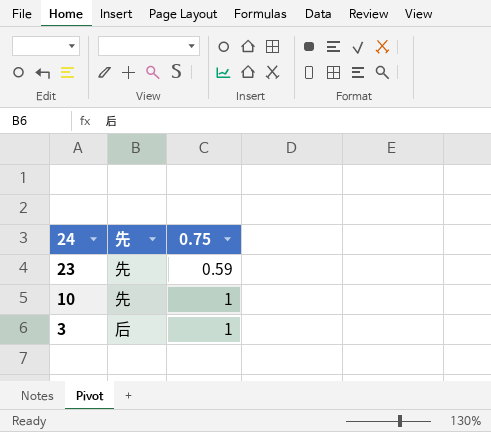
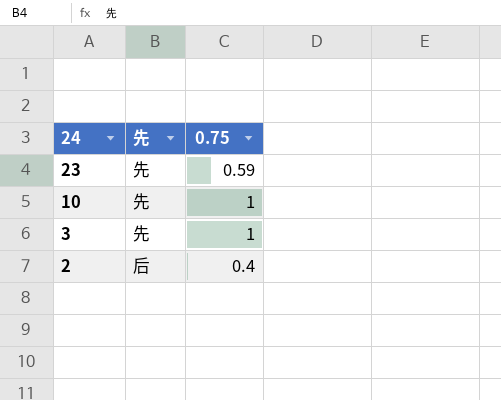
3 | 先: 后 -> 先
row 2: none -> 后 | 0.4

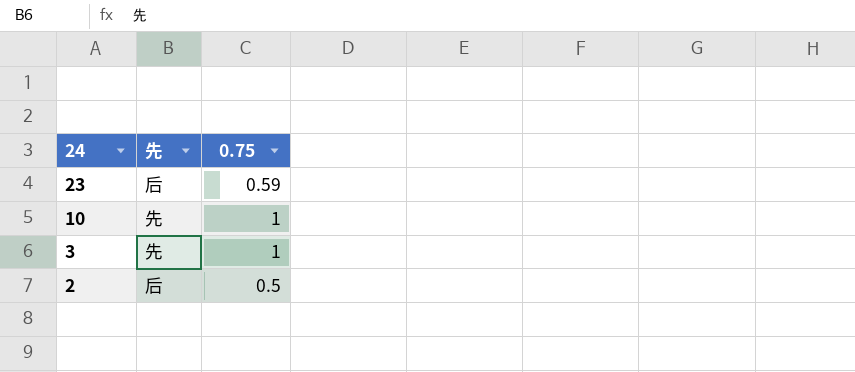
23 | 先: 先 -> 后
2 | 0.75: 0.4 -> 0.5

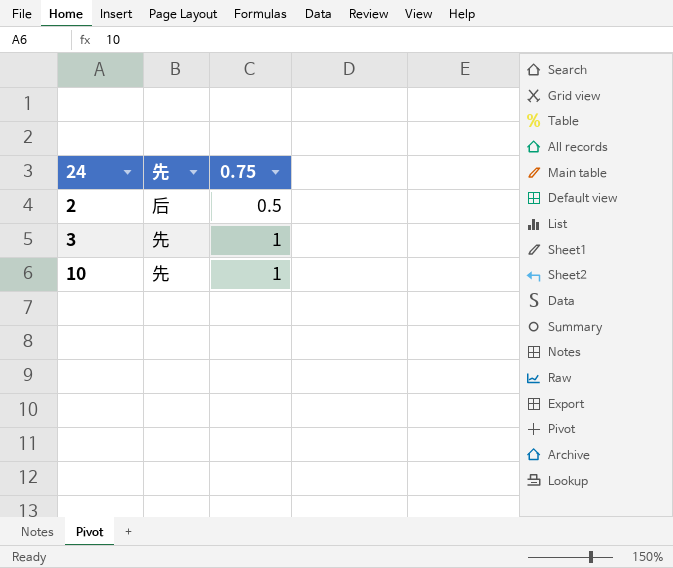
row order: 24 descending -> 24 ascending
row 23: 后 | 0.59 -> none

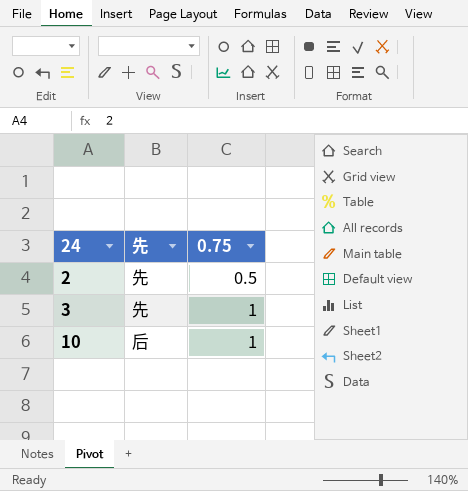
2 | 先: 后 -> 先
10 | 先: 先 -> 后

